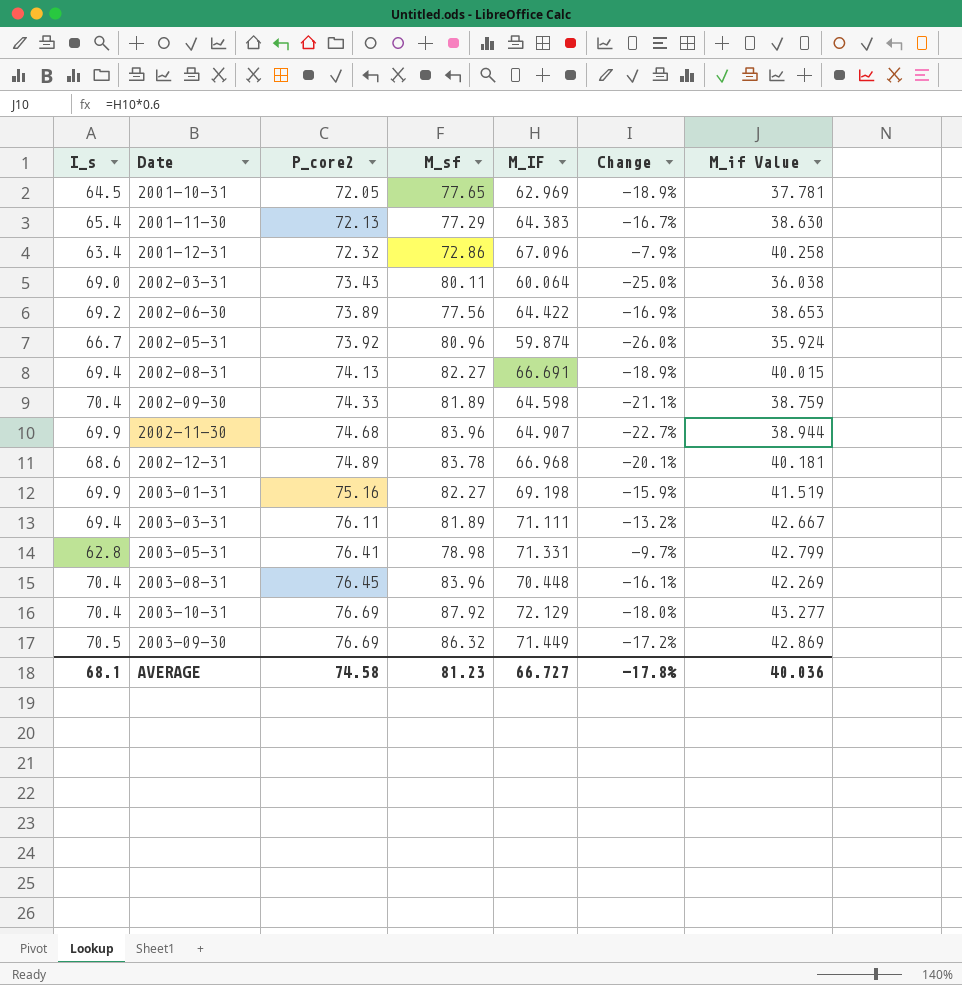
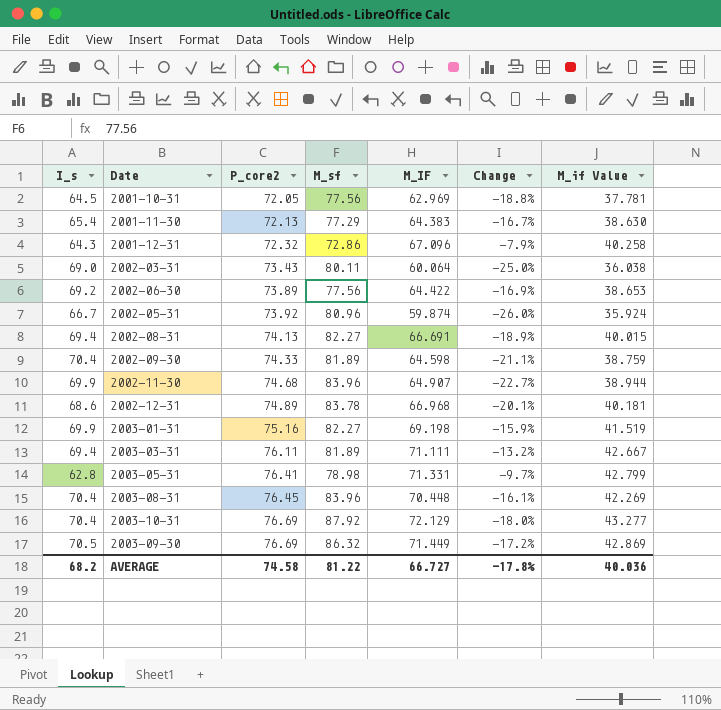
2001-10-31 | M_sf: 77.65 -> 77.56
2001-10-31 | Change: -18.9% -> -18.8%
2001-12-31 | I_s: 63.4 -> 64.3
AVERAGE | I_s: 68.1 -> 68.2
AVERAGE | M_sf: 81.23 -> 81.22

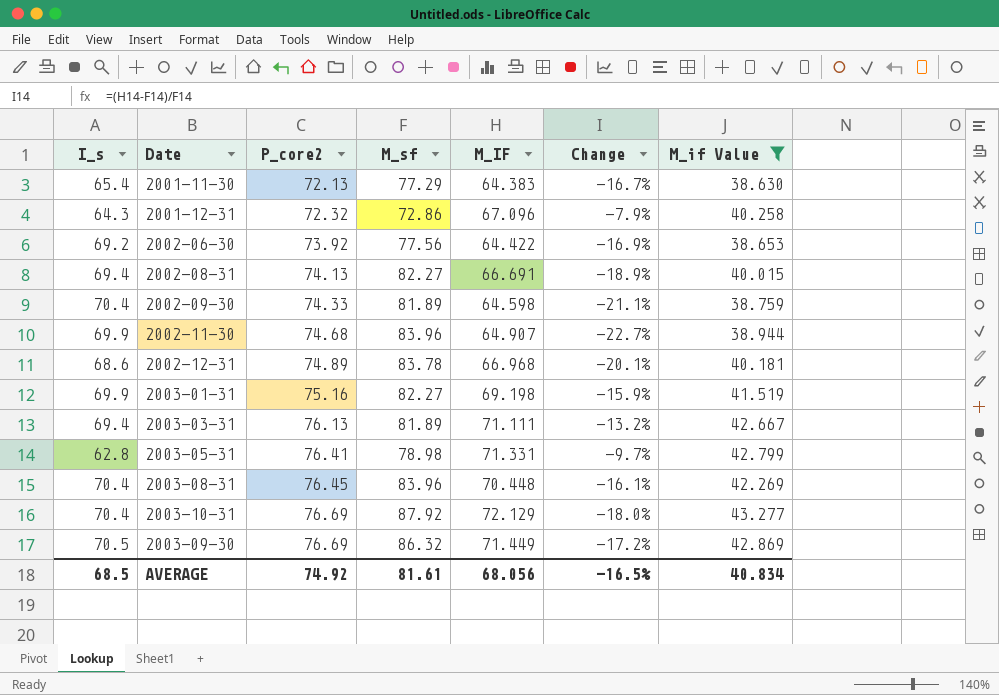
filter: none -> M_if Value >= 38.630
2002-06-30 | P_core2: 73.89 -> 73.92
2003-03-31 | P_core2: 76.11 -> 76.13
AVERAGE | I_s: 68.2 -> 68.5
AVERAGE | P_core2: 74.58 -> 74.92
AVERAGE | M_sf: 81.22 -> 81.61
AVERAGE | M_IF: 66.727 -> 68.056
AVERAGE | Change: -17.8% -> -16.5%
AVERAGE | M_if Value: 40.036 -> 40.834

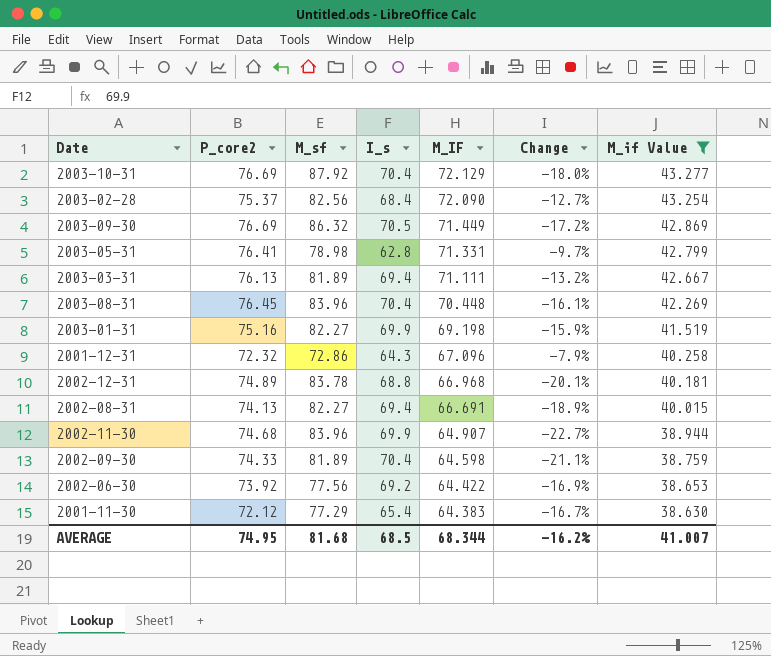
row order: P_core2 ascending -> M_IF descending
column I_s | position: 1 -> 4
row 2003-02-28: none -> 75.37 | 82.56 | 68.4 | 72.090 | -12.7% | 43.254
2002-12-31 | I_s: 68.6 -> 68.8
2001-11-30 | P_core2: 72.13 -> 72.12
AVERAGE | P_core2: 74.92 -> 74.95
AVERAGE | M_sf: 81.61 -> 81.68
AVERAGE | M_IF: 68.056 -> 68.344
AVERAGE | Change: -16.5% -> -16.2%
AVERAGE | M_if Value: 40.834 -> 41.007

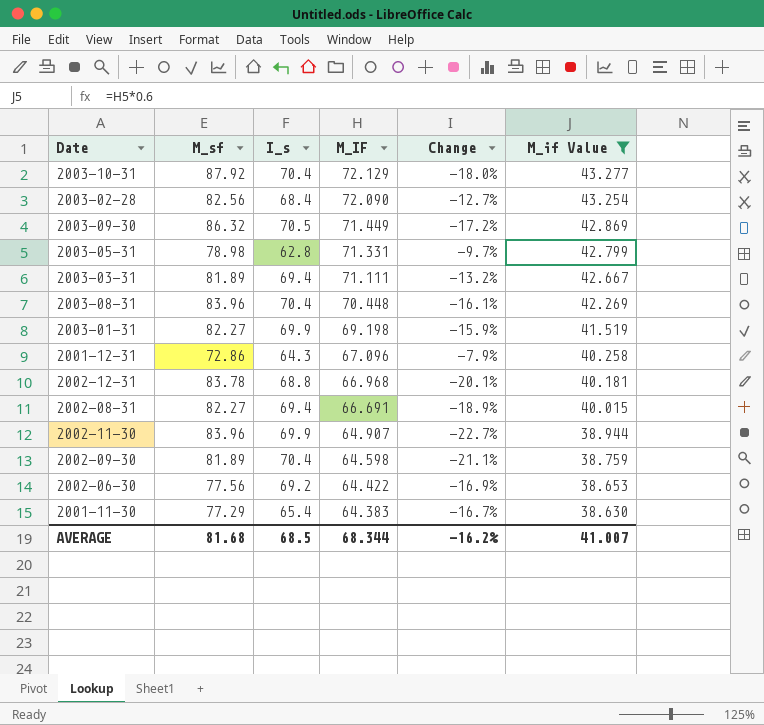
column P_core2 | position: 2 -> none

